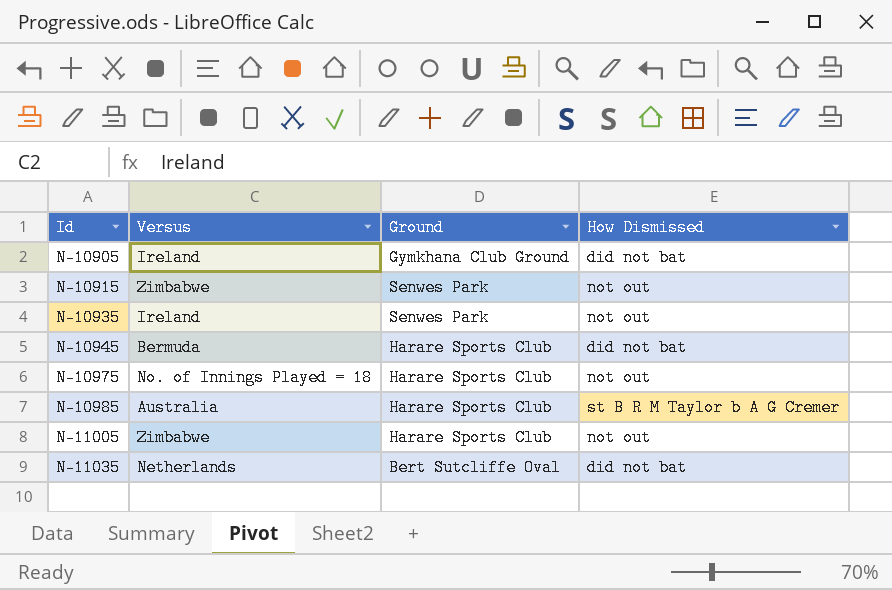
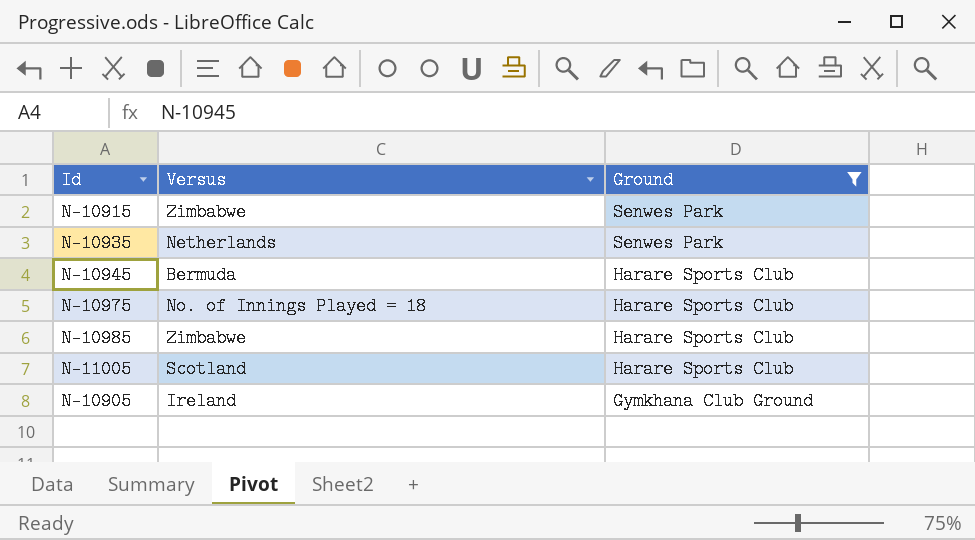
filter: none -> Ground != Bert Sutcliffe Oval
row order: Id ascending -> Ground descending
column How Dismissed | position: 4 -> none
N-10935 | Versus: Ireland -> Netherlands
N-10985 | Versus: Australia -> Zimbabwe
N-11005 | Versus: Zimbabwe -> Scotland

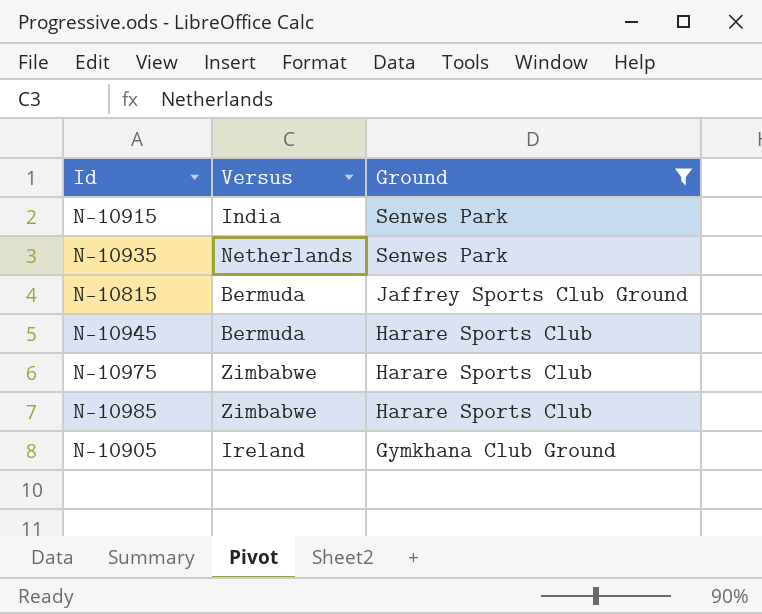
row N-11005: Scotland | Harare Sports Club -> none
N-10915 | Versus: Zimbabwe -> India
row N-10815: none -> Bermuda | Jaffrey Sports Club Ground
N-10975 | Versus: No. of Innings Played = 18 -> Zimbabwe

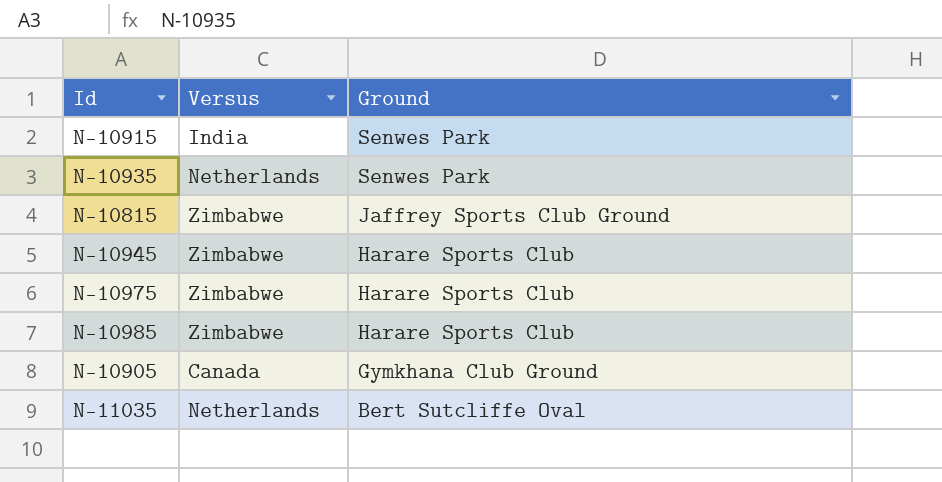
filter: Ground != Bert Sutcliffe Oval -> none
N-10815 | Versus: Bermuda -> Zimbabwe
N-10945 | Versus: Bermuda -> Zimbabwe
N-10905 | Versus: Ireland -> Canada

